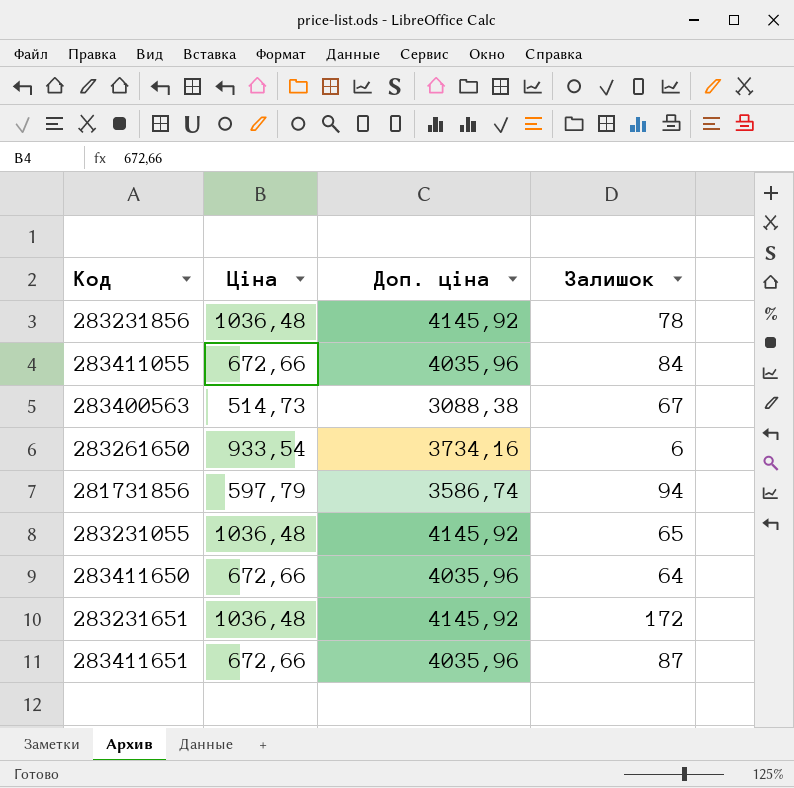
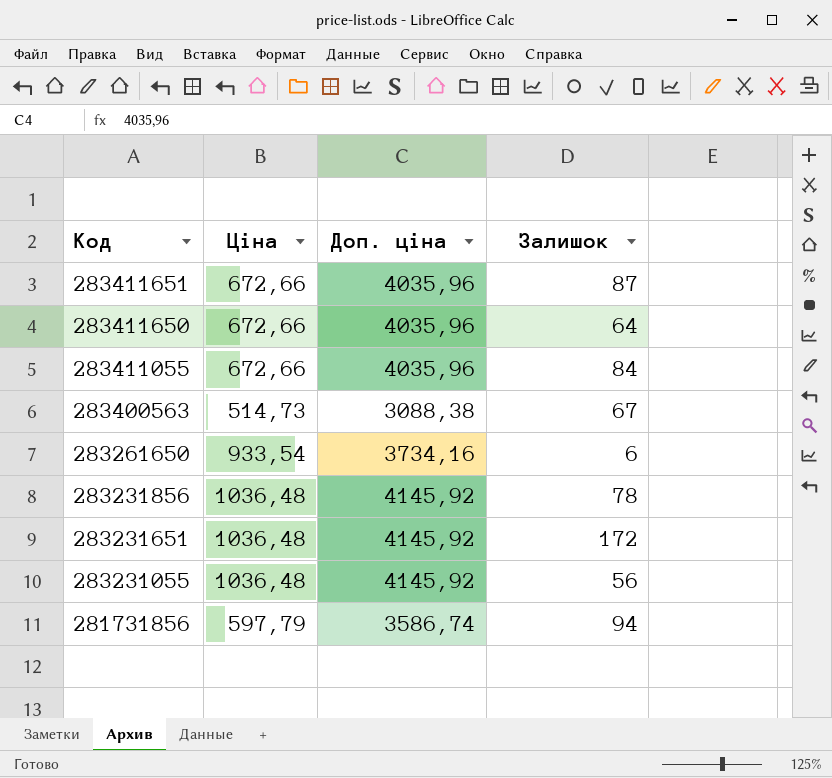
row order: none -> Код descending
283231055 | Залишок: 65 -> 56

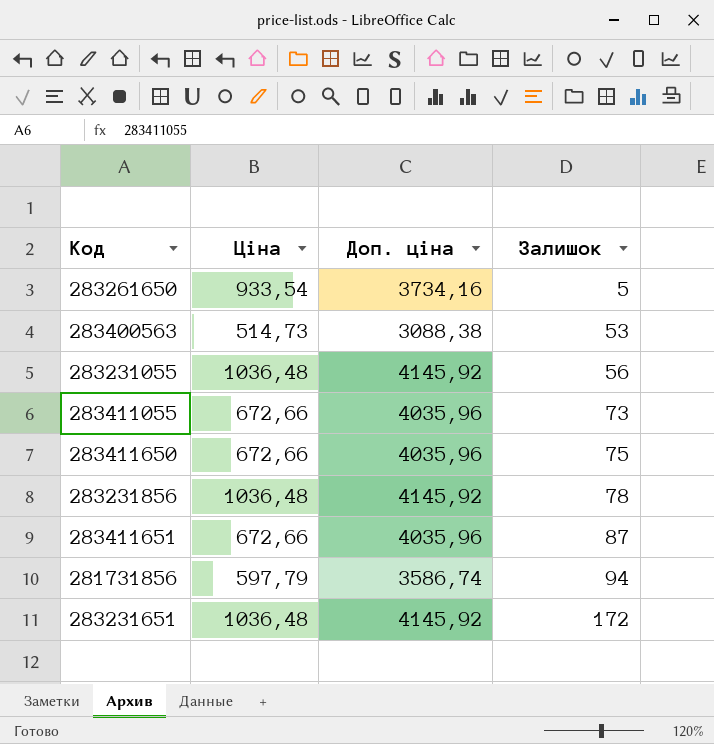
row order: Код descending -> Залишок ascending
283261650 | Залишок: 6 -> 5
283400563 | Залишок: 67 -> 53
283411055 | Залишок: 84 -> 73
283411650 | Залишок: 64 -> 75

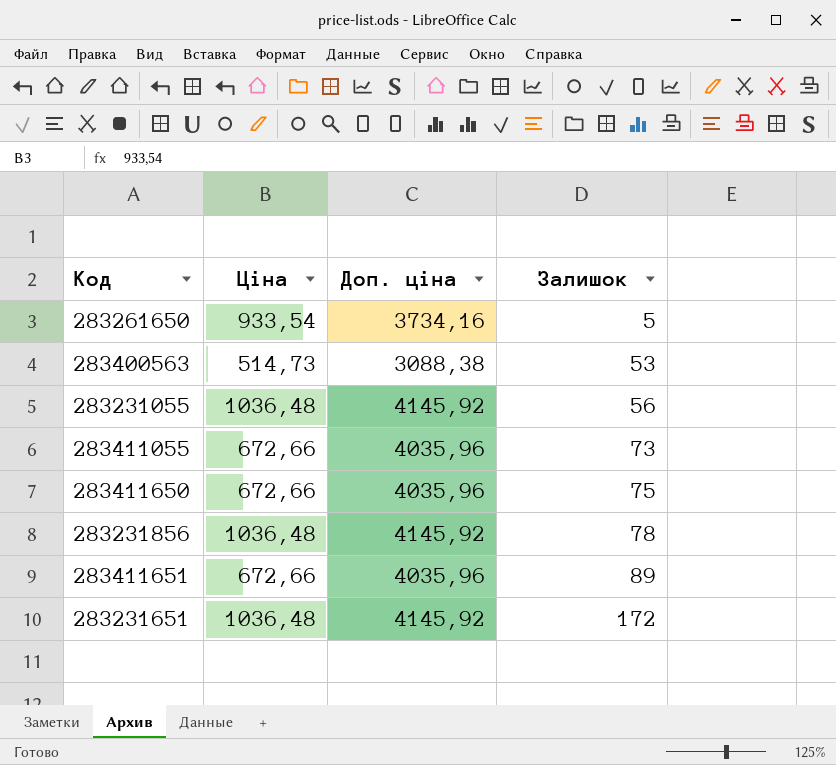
row 281731856: 597,79 | 3586,74 | 94 -> none
283411651 | Залишок: 87 -> 89

